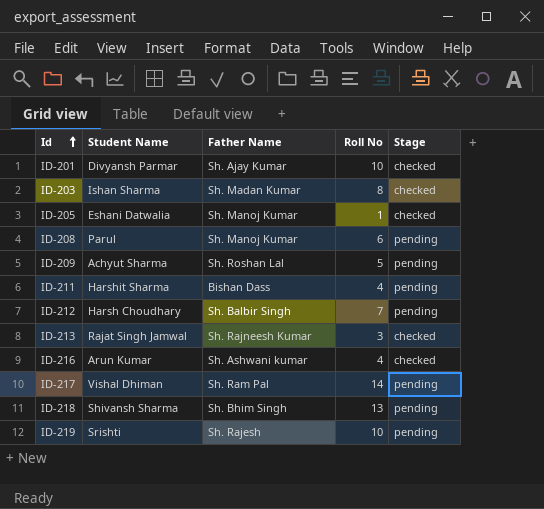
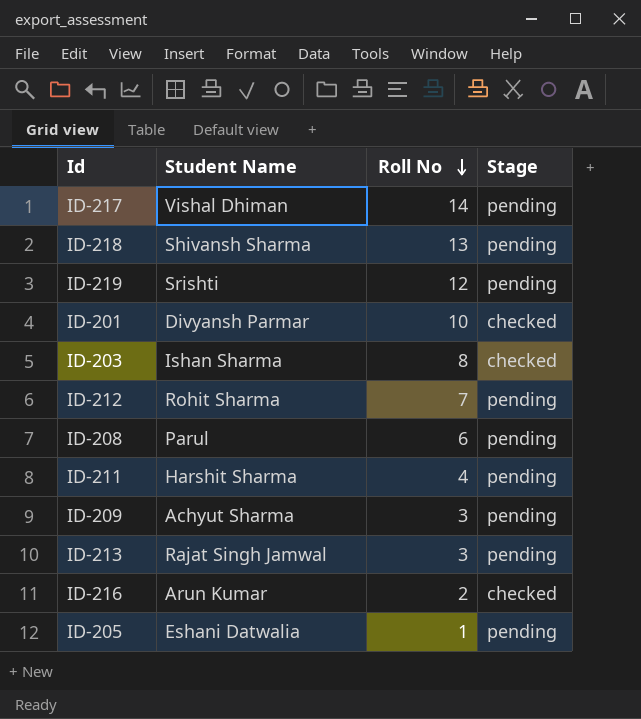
row order: Id ascending -> Roll No descending
column Father Name | position: 3 -> none
ID-219 | Roll No: 10 -> 12
ID-212 | Student Name: Harsh Choudhary -> Rohit Sharma
ID-209 | Roll No: 5 -> 3
ID-213 | Stage: checked -> pending
ID-216 | Roll No: 4 -> 2
ID-205 | Stage: checked -> pending

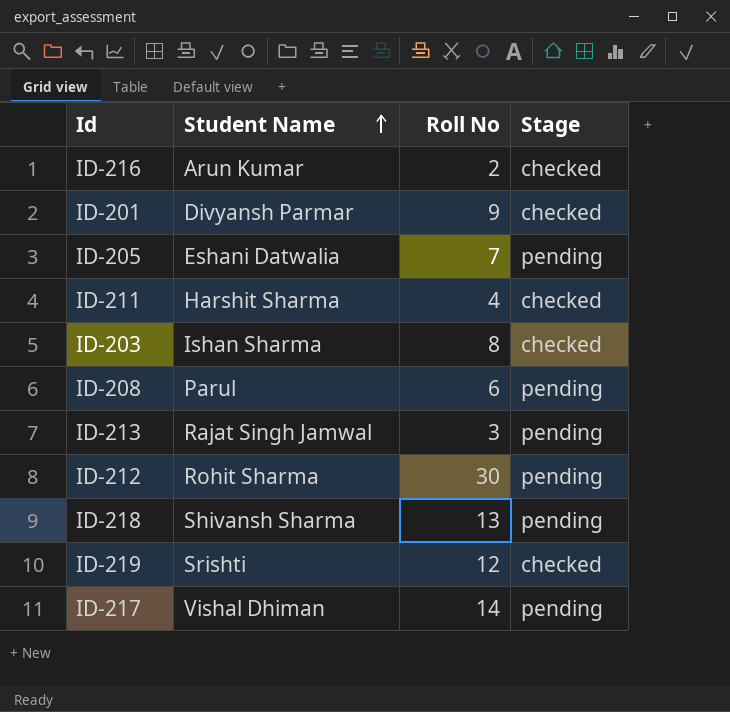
row order: Roll No descending -> Student Name ascending
row ID-209: Achyut Sharma | 3 | pending -> none
ID-201 | Roll No: 10 -> 9
ID-205 | Roll No: 1 -> 7
ID-211 | Stage: pending -> checked
ID-212 | Roll No: 7 -> 30
ID-219 | Stage: pending -> checked

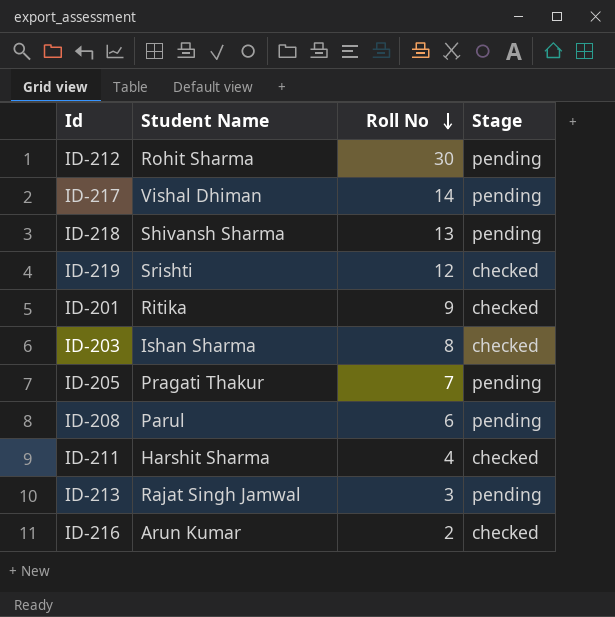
row order: Student Name ascending -> Roll No descending
ID-201 | Student Name: Divyansh Parmar -> Ritika
ID-205 | Student Name: Eshani Datwalia -> Pragati Thakur

